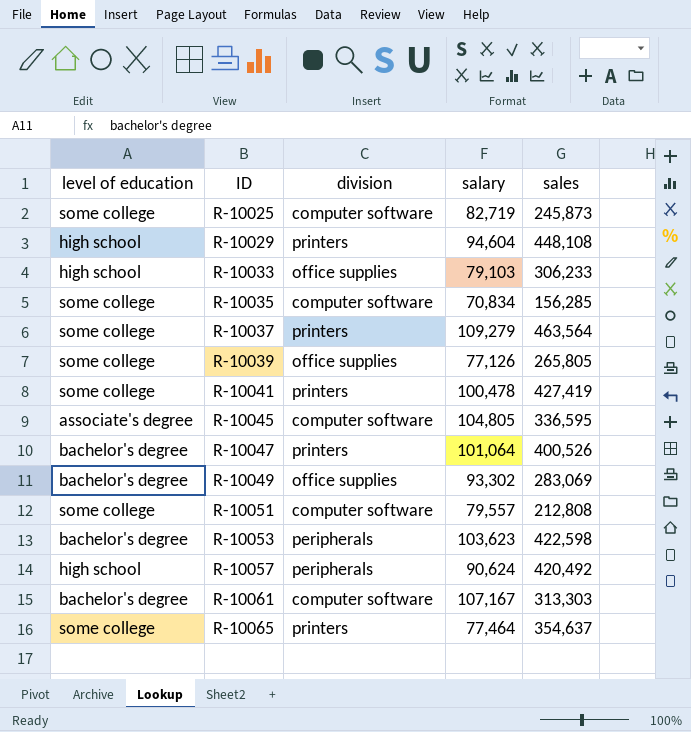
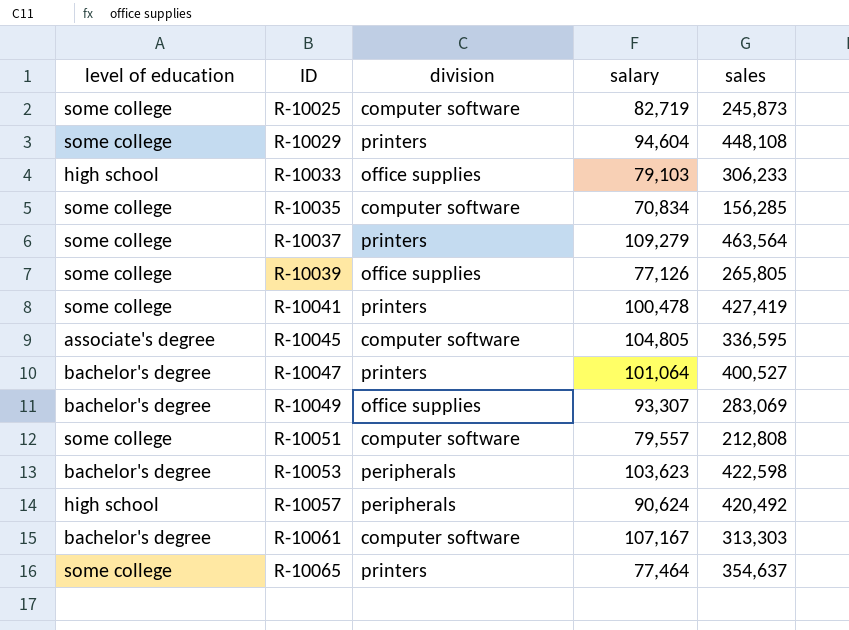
R-10029 | level of education: high school -> some college
R-10047 | sales: 400,526 -> 400,527
R-10049 | salary: 93,302 -> 93,307

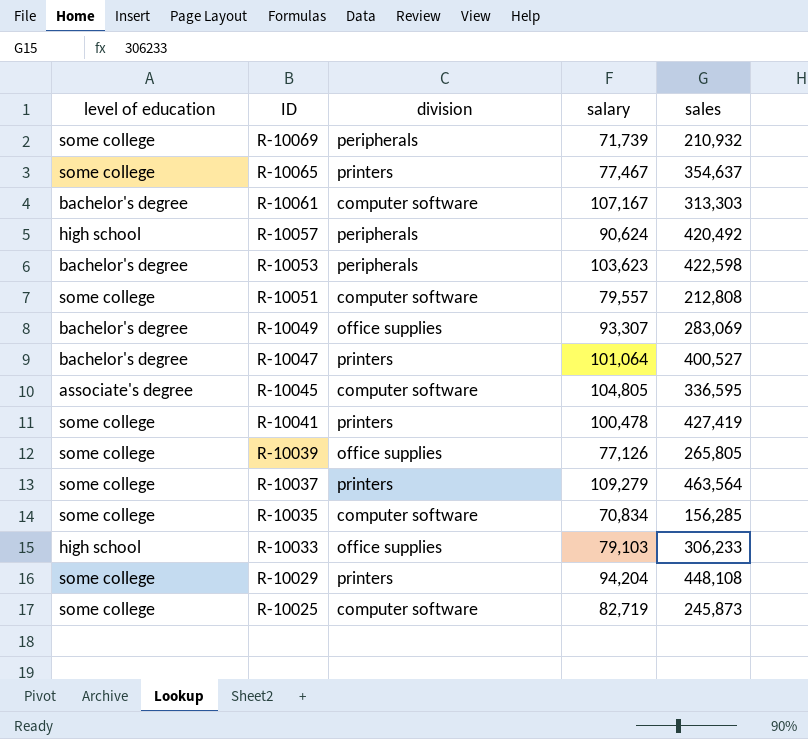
row order: ID ascending -> ID descending
row R-10069: none -> some college | peripherals | 71,739 | 210,932
R-10065 | salary: 77,464 -> 77,467
R-10029 | salary: 94,604 -> 94,204

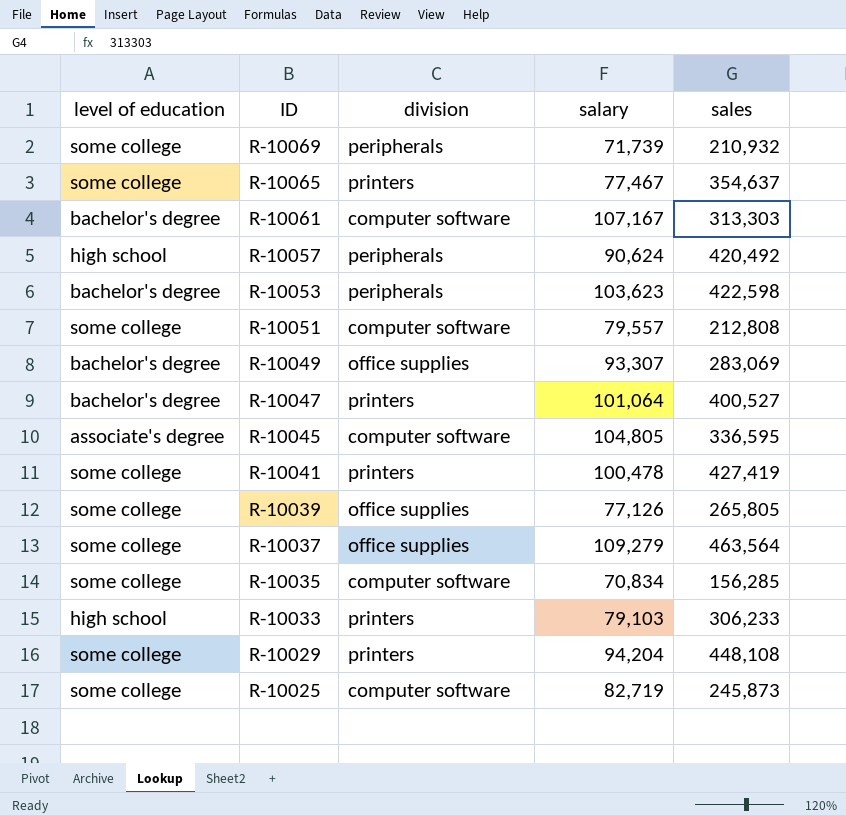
R-10037 | division: printers -> office supplies
R-10033 | division: office supplies -> printers

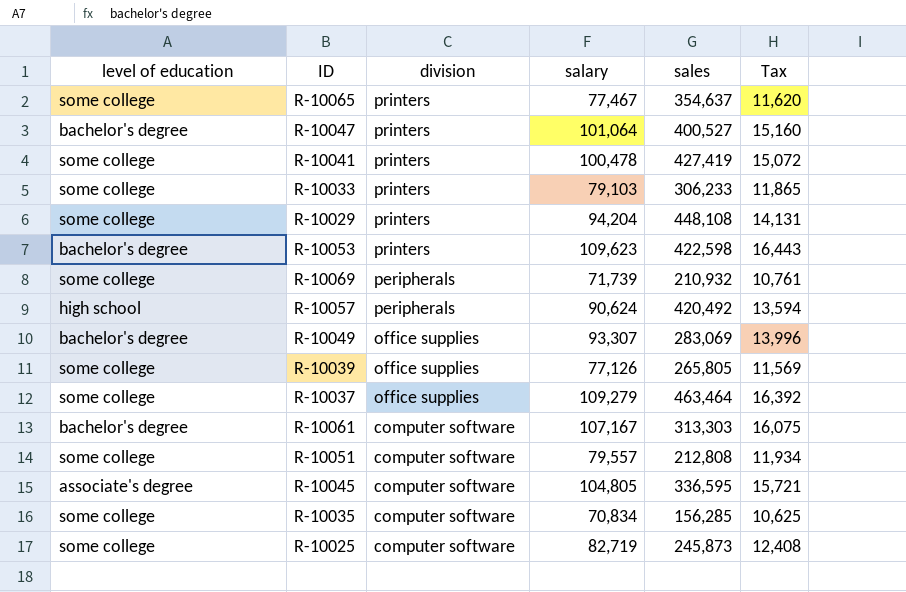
row order: ID descending -> division descending
column Tax | formula: none -> [salary] * 0.15
R-10033 | level of education: high school -> some college
R-10053 | division: peripherals -> printers
R-10053 | salary: 103,623 -> 109,623
R-10037 | sales: 463,564 -> 463,464

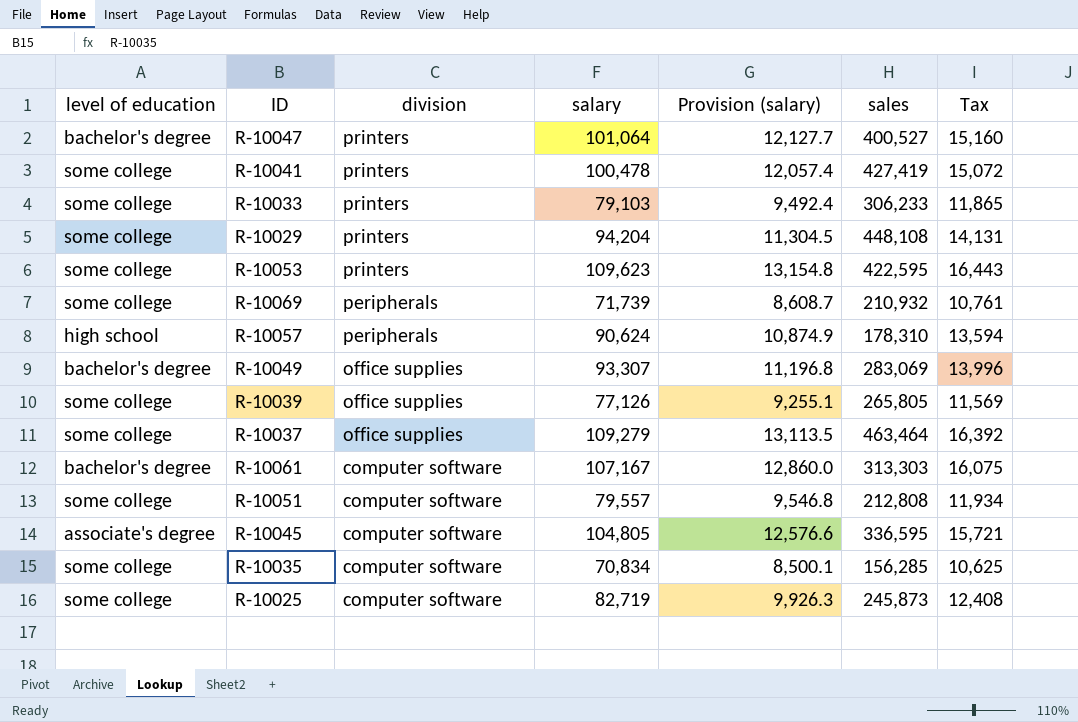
column Provision (salary) | formula: none -> [salary] * 0.12
row R-10065: some college | printers | 77,467 | 354,637 | 11,620 -> none
R-10053 | level of education: bachelor's degree -> some college
R-10053 | sales: 422,598 -> 422,595
R-10057 | sales: 420,492 -> 178,310

